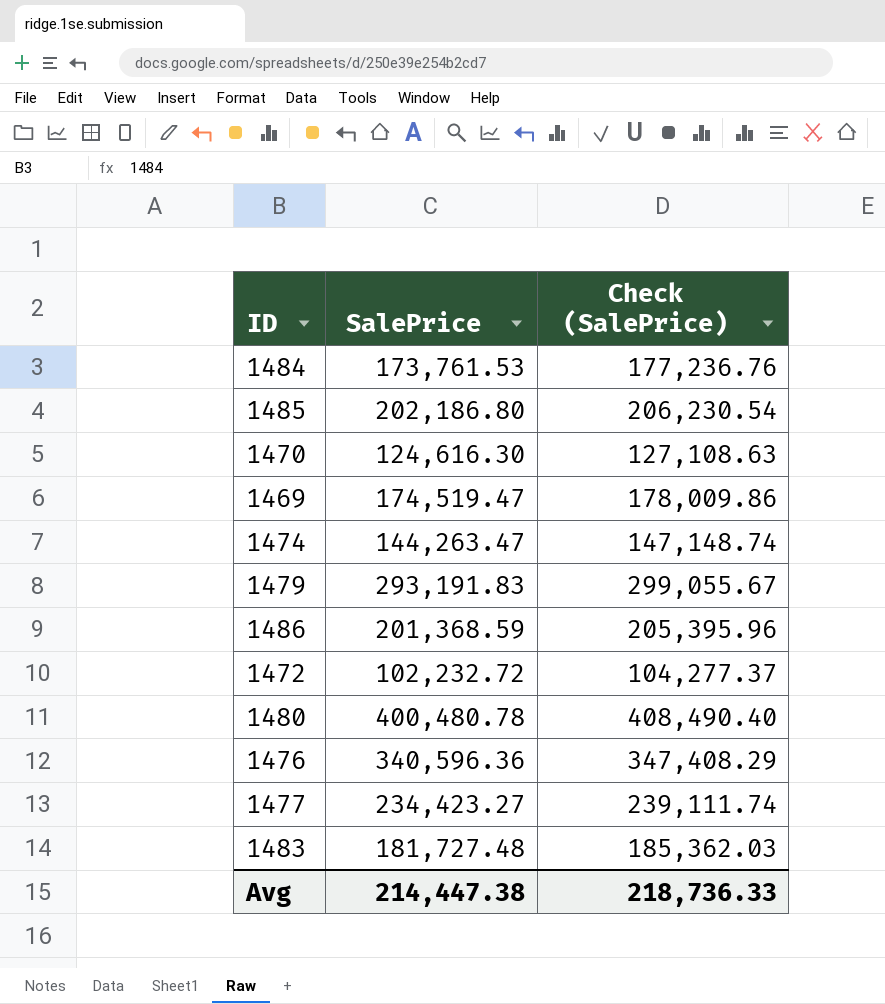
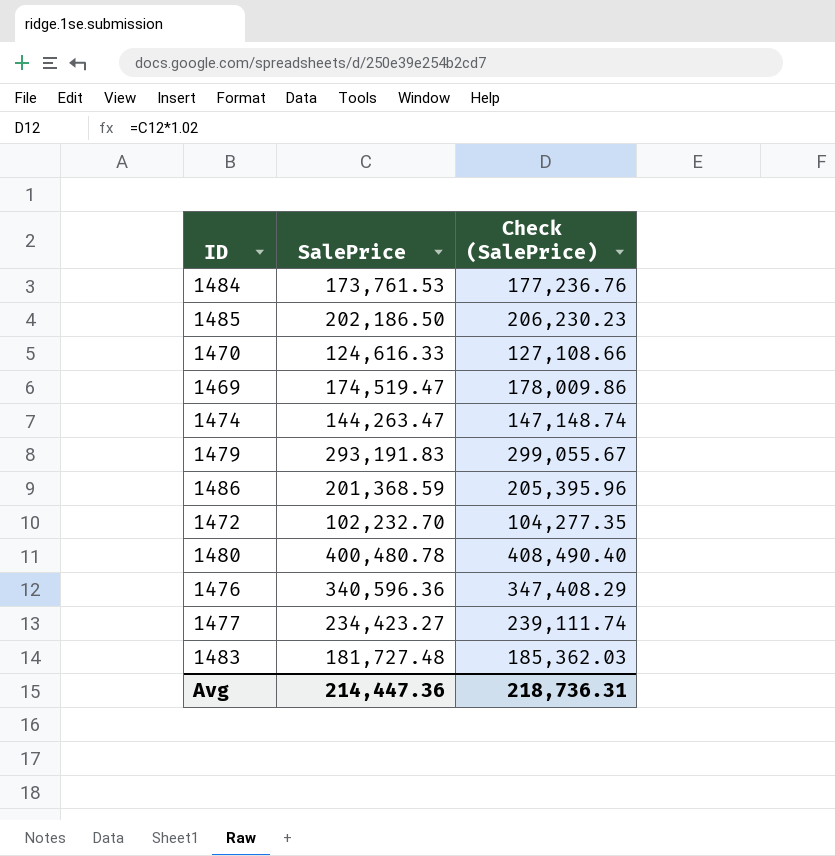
1485 | SalePrice: 202,186.80 -> 202,186.50
1485 | Check (SalePrice): 206,230.54 -> 206,230.23
1470 | SalePrice: 124,616.30 -> 124,616.33
1470 | Check (SalePrice): 127,108.63 -> 127,108.66
1472 | SalePrice: 102,232.72 -> 102,232.70
1472 | Check (SalePrice): 104,277.37 -> 104,277.35
Avg | SalePrice: 214,447.38 -> 214,447.36
Avg | Check (SalePrice): 218,736.33 -> 218,736.31

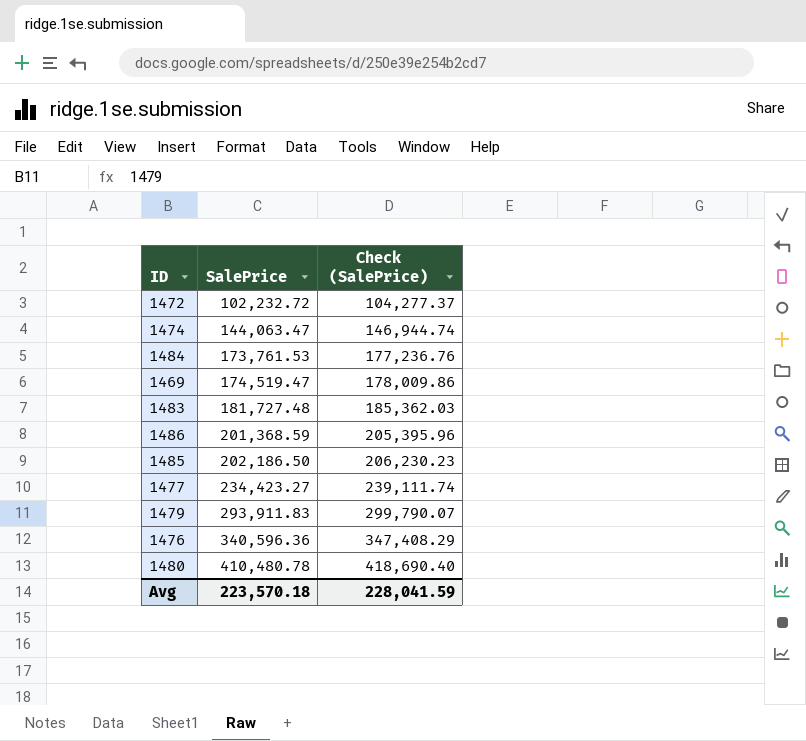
row order: none -> SalePrice ascending
row 1470: 124,616.33 | 127,108.66 -> none
1472 | SalePrice: 102,232.70 -> 102,232.72
1472 | Check (SalePrice): 104,277.35 -> 104,277.37
1474 | SalePrice: 144,263.47 -> 144,063.47
1474 | Check (SalePrice): 147,148.74 -> 146,944.74
1479 | SalePrice: 293,191.83 -> 293,911.83
1479 | Check (SalePrice): 299,055.67 -> 299,790.07
1480 | SalePrice: 400,480.78 -> 410,480.78
1480 | Check (SalePrice): 408,490.40 -> 418,690.40
Avg | SalePrice: 214,447.36 -> 223,570.18
Avg | Check (SalePrice): 218,736.31 -> 228,041.59

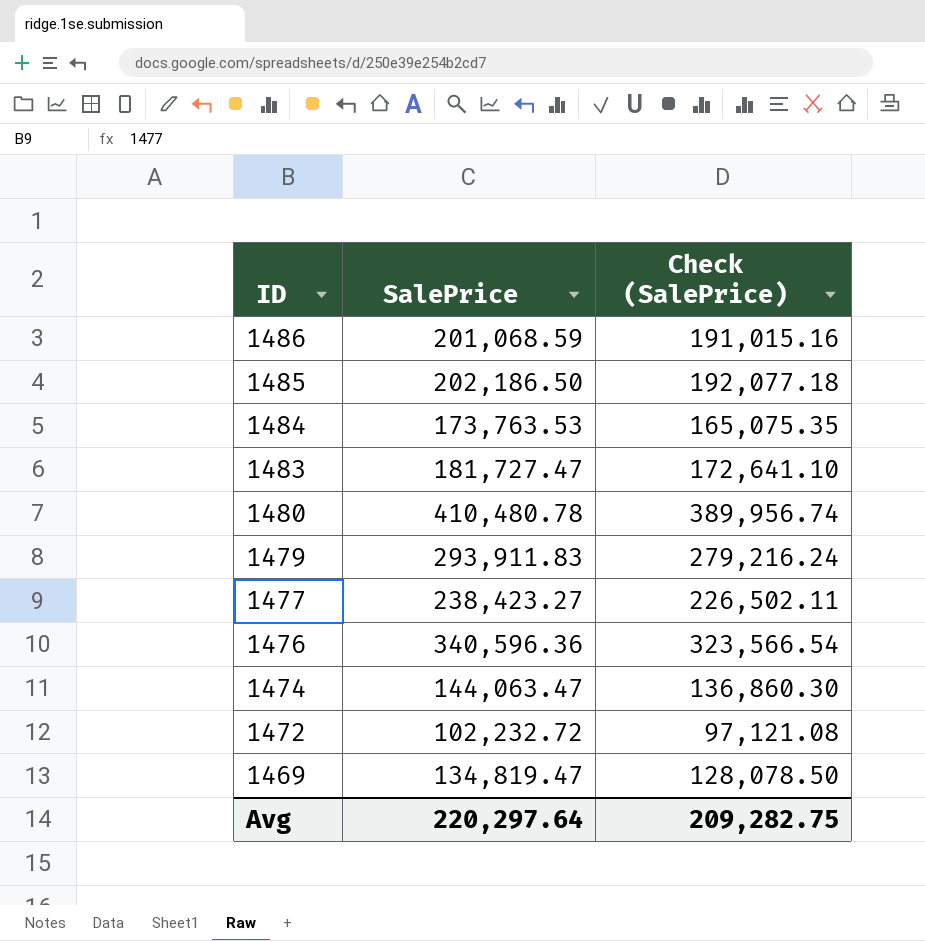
row order: SalePrice ascending -> ID descending
column Check (SalePrice) | formula: [SalePrice] * 1.02 -> [SalePrice] * 0.95
1486 | SalePrice: 201,368.59 -> 201,068.59
1484 | SalePrice: 173,761.53 -> 173,763.53
1483 | SalePrice: 181,727.48 -> 181,727.47
1477 | SalePrice: 234,423.27 -> 238,423.27
1469 | SalePrice: 174,519.47 -> 134,819.47
Avg | SalePrice: 223,570.18 -> 220,297.64
Avg | Check (SalePrice): 228,041.59 -> 209,282.75

